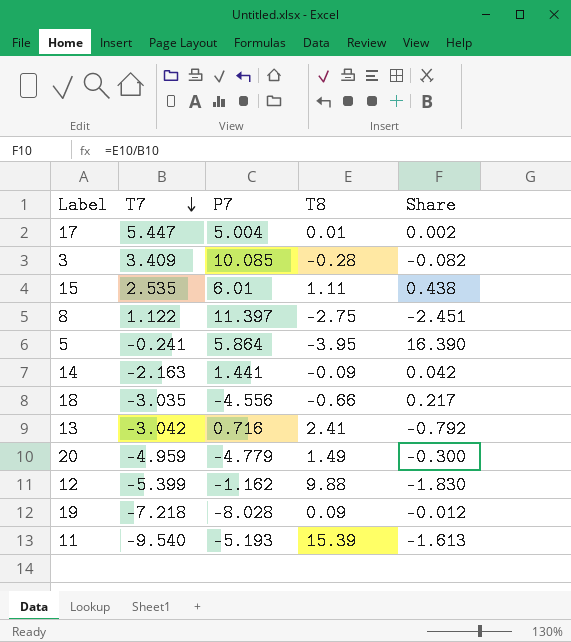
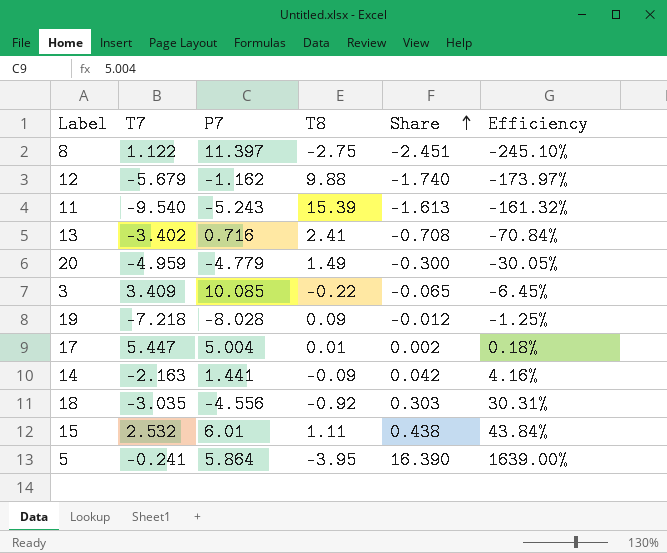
row order: T7 descending -> Share ascending
column Efficiency | formula: none -> [T8] / [T7]
12 | T7: -5.399 -> -5.679
12 | Share: -1.830 -> -1.740
11 | P7: -5.193 -> -5.243
13 | T7: -3.042 -> -3.402
13 | Share: -0.792 -> -0.708
3 | T8: -0.28 -> -0.22
3 | Share: -0.082 -> -0.065
18 | T8: -0.66 -> -0.92
18 | Share: 0.217 -> 0.303
15 | T7: 2.535 -> 2.532

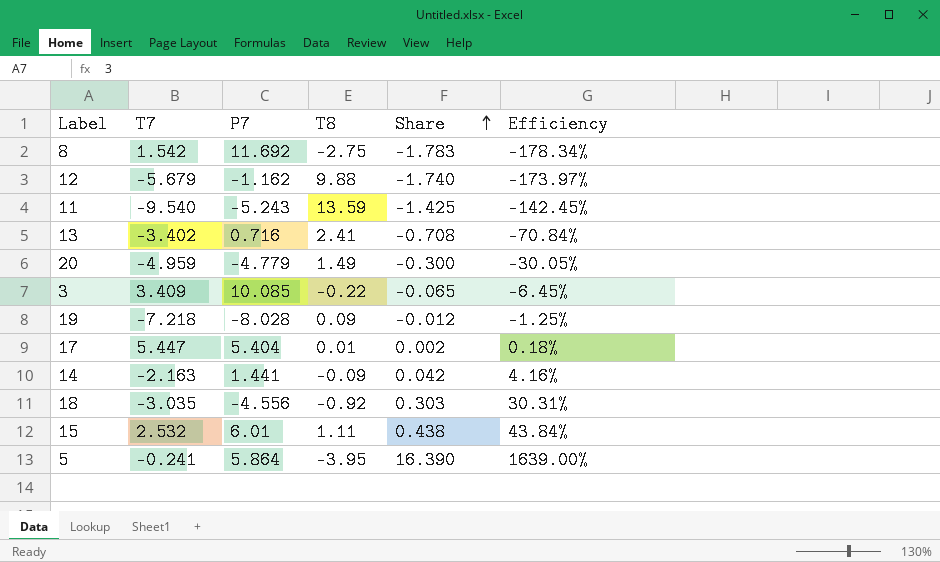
8 | T7: 1.122 -> 1.542
8 | P7: 11.397 -> 11.692
8 | Share: -2.451 -> -1.783
8 | Efficiency: -245.10% -> -178.34%
11 | T8: 15.39 -> 13.59
11 | Share: -1.613 -> -1.425
11 | Efficiency: -161.32% -> -142.45%
17 | P7: 5.004 -> 5.404

